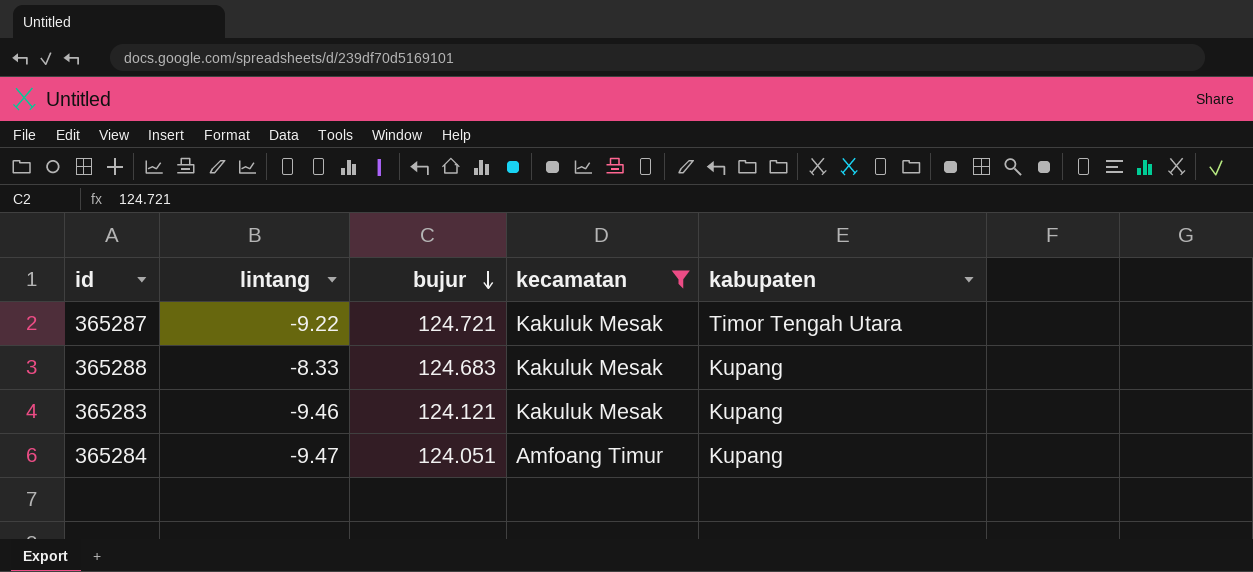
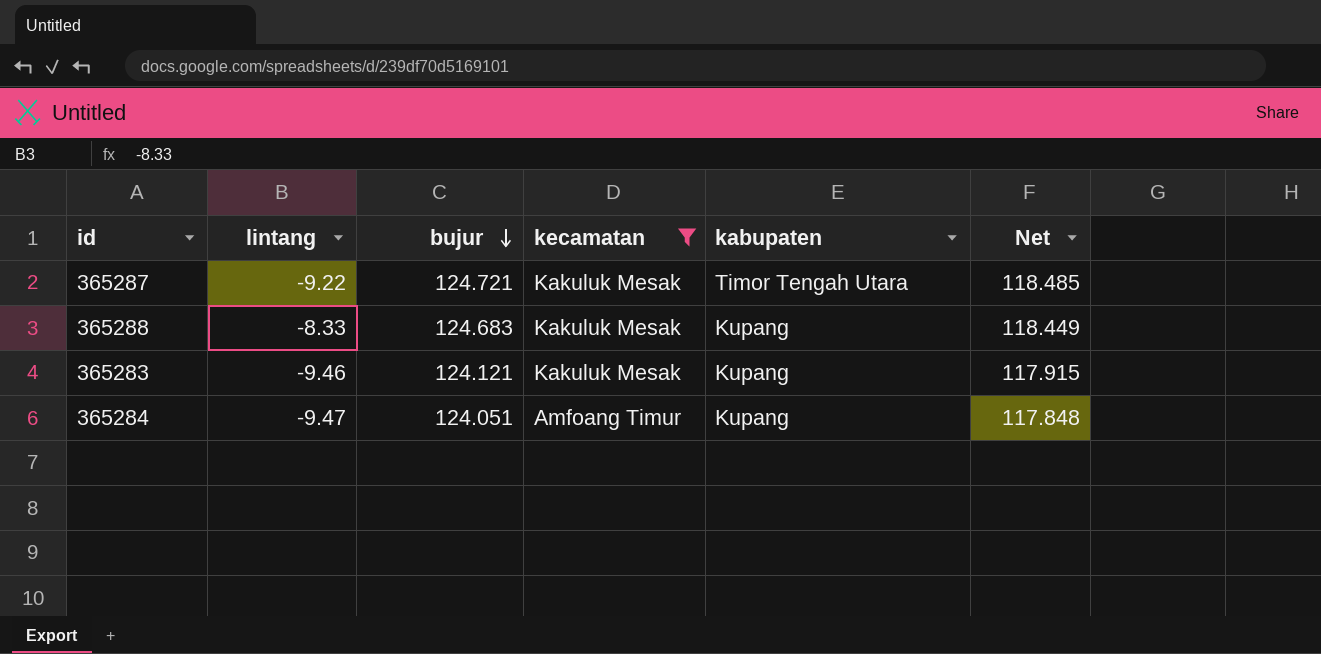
column Net | formula: none -> [bujur] * 0.95

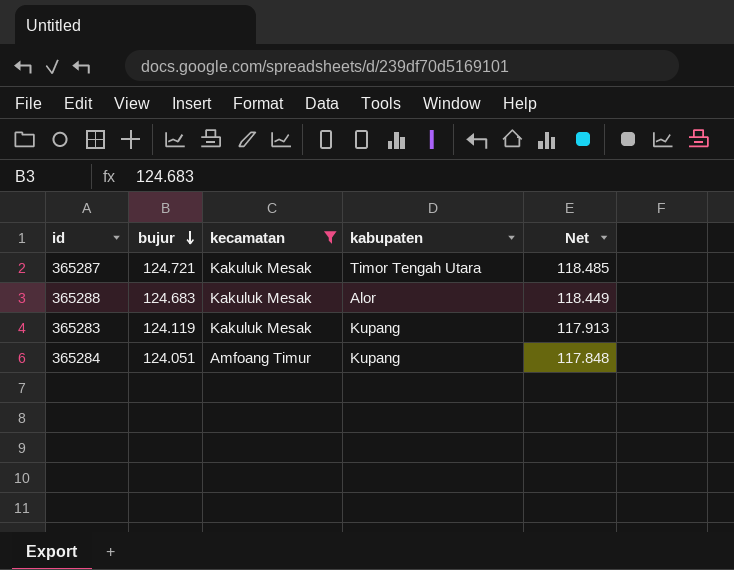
column lintang | position: 2 -> none
365288 | kabupaten: Kupang -> Alor
365283 | bujur: 124.121 -> 124.119
365283 | Net: 117.915 -> 117.913

